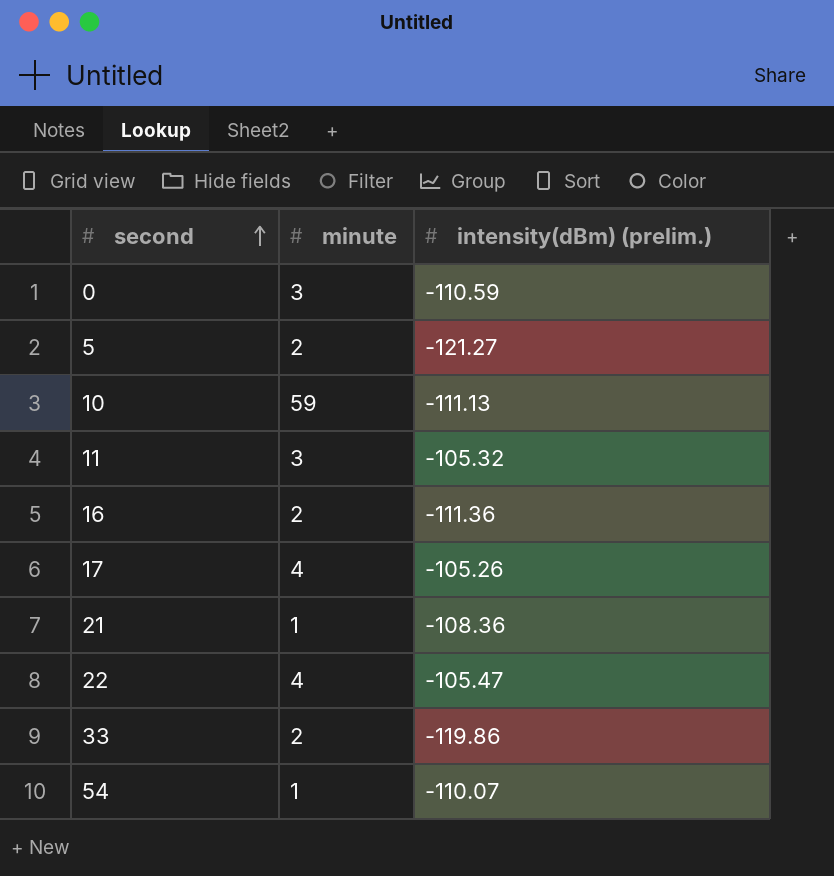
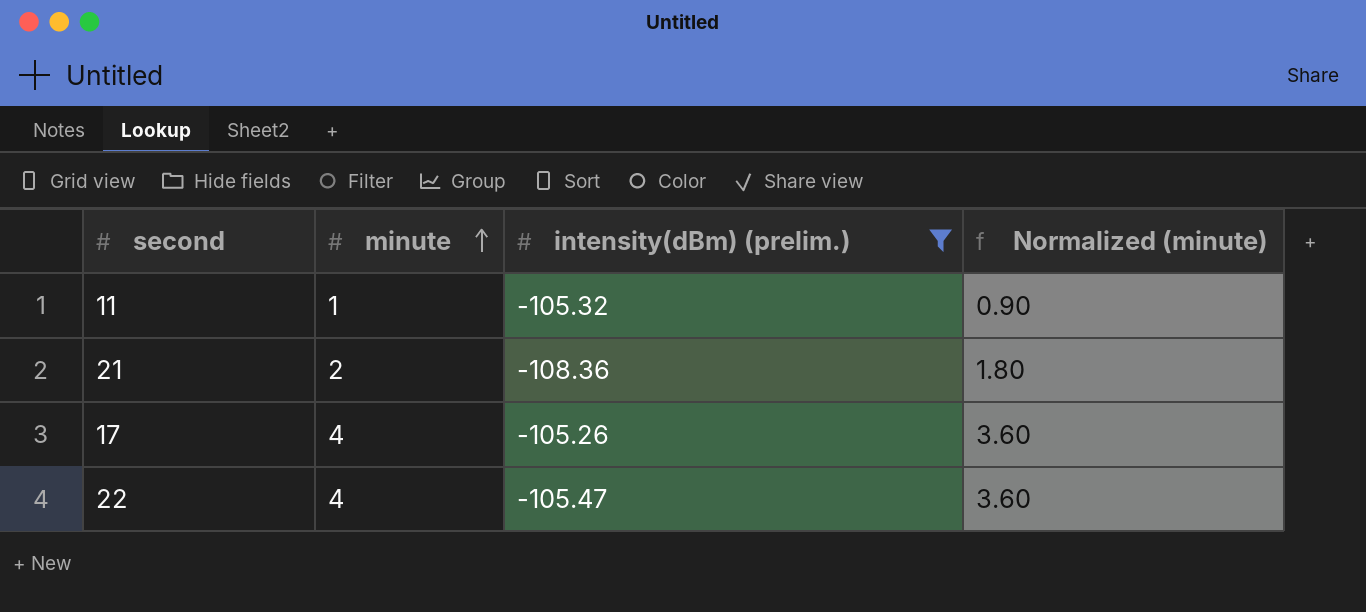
filter: none -> intensity(dBm) (prelim.) >= -108.36
row order: second ascending -> minute ascending
column Normalized (minute) | formula: none -> [minute] * 0.9
11 | minute: 3 -> 1
21 | minute: 1 -> 2

